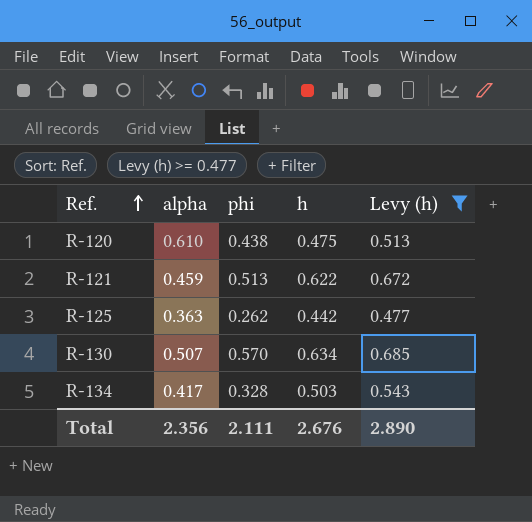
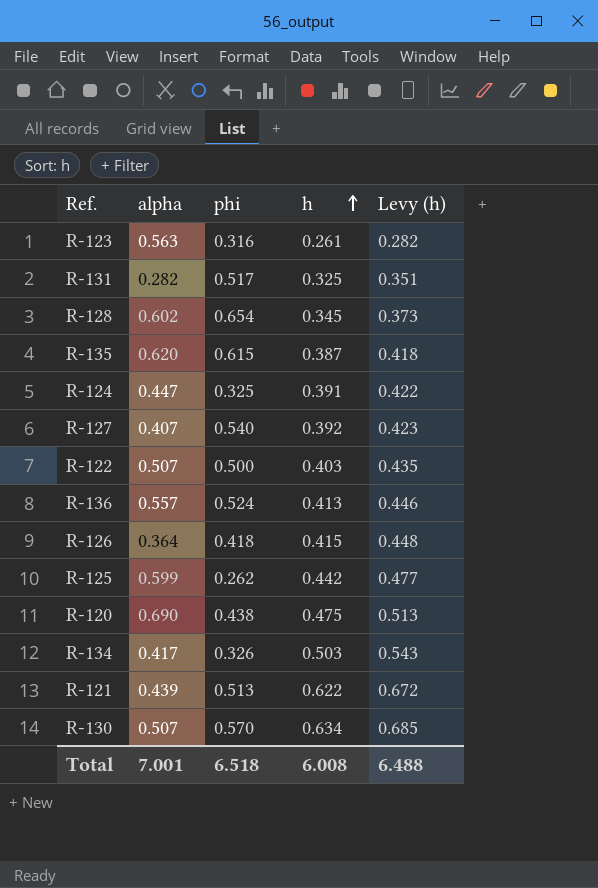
filter: Levy (h) >= 0.477 -> none
row order: Ref. ascending -> h ascending
R-125 | alpha: 0.363 -> 0.599
R-120 | alpha: 0.610 -> 0.690
R-134 | phi: 0.328 -> 0.326
R-121 | alpha: 0.459 -> 0.439
Total | alpha: 2.356 -> 7.001
Total | phi: 2.111 -> 6.518
Total | h: 2.676 -> 6.008
Total | Levy (h): 2.890 -> 6.488

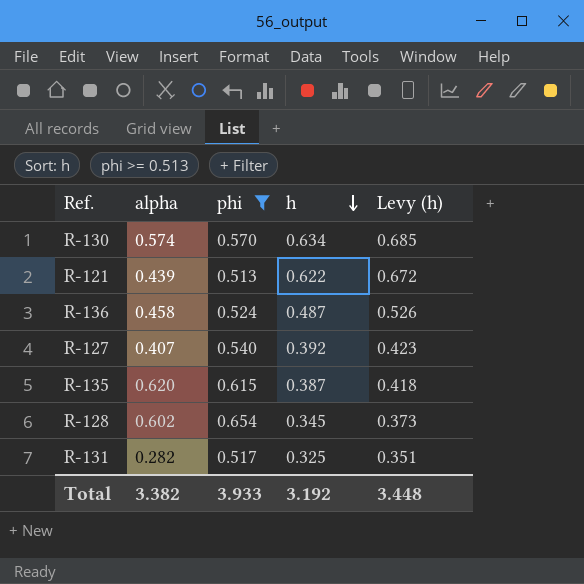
filter: none -> phi >= 0.513
row order: h ascending -> h descending
R-130 | alpha: 0.507 -> 0.574
R-136 | alpha: 0.557 -> 0.458
R-136 | h: 0.413 -> 0.487
R-136 | Levy (h): 0.446 -> 0.526
Total | alpha: 7.001 -> 3.382
Total | phi: 6.518 -> 3.933
Total | h: 6.008 -> 3.192
Total | Levy (h): 6.488 -> 3.448

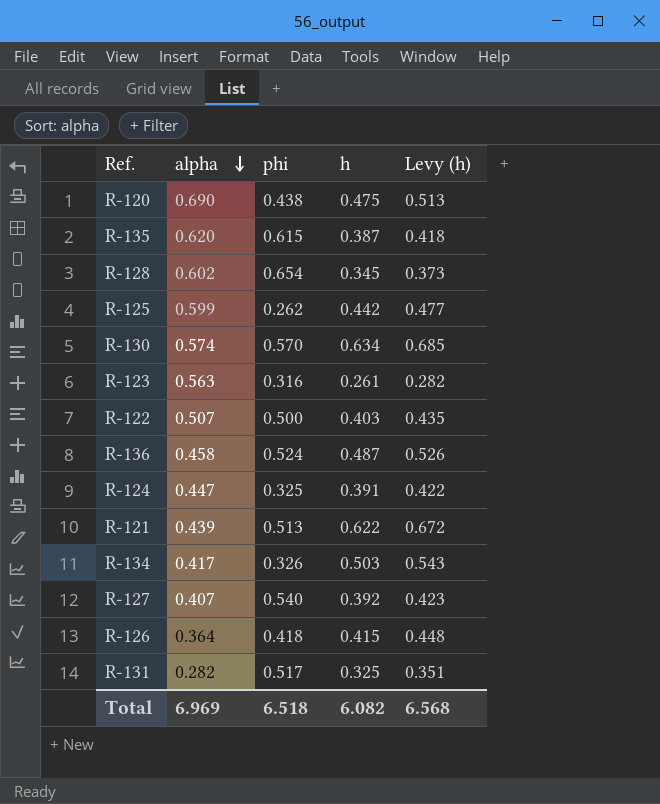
filter: phi >= 0.513 -> none
row order: h descending -> alpha descending
Total | alpha: 3.382 -> 6.969
Total | phi: 3.933 -> 6.518
Total | h: 3.192 -> 6.082
Total | Levy (h): 3.448 -> 6.568

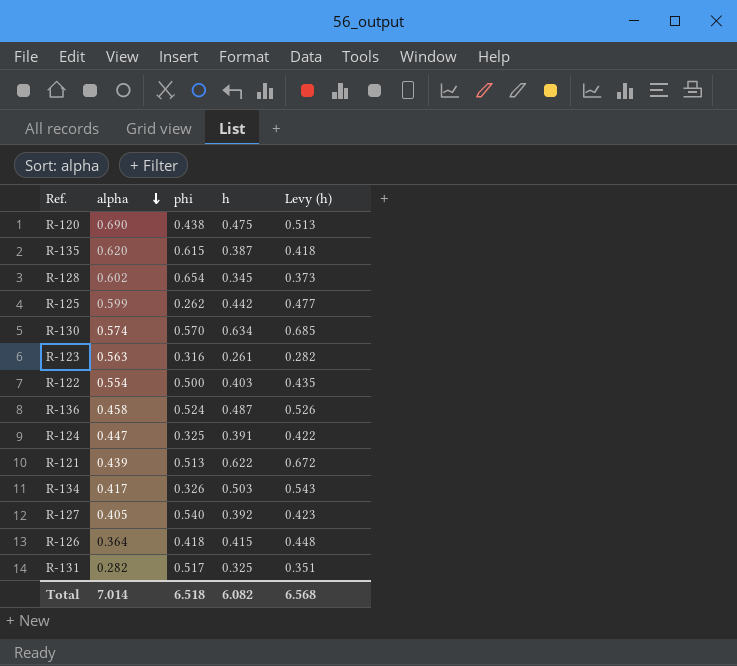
R-122 | alpha: 0.507 -> 0.554
R-127 | alpha: 0.407 -> 0.405
Total | alpha: 6.969 -> 7.014

